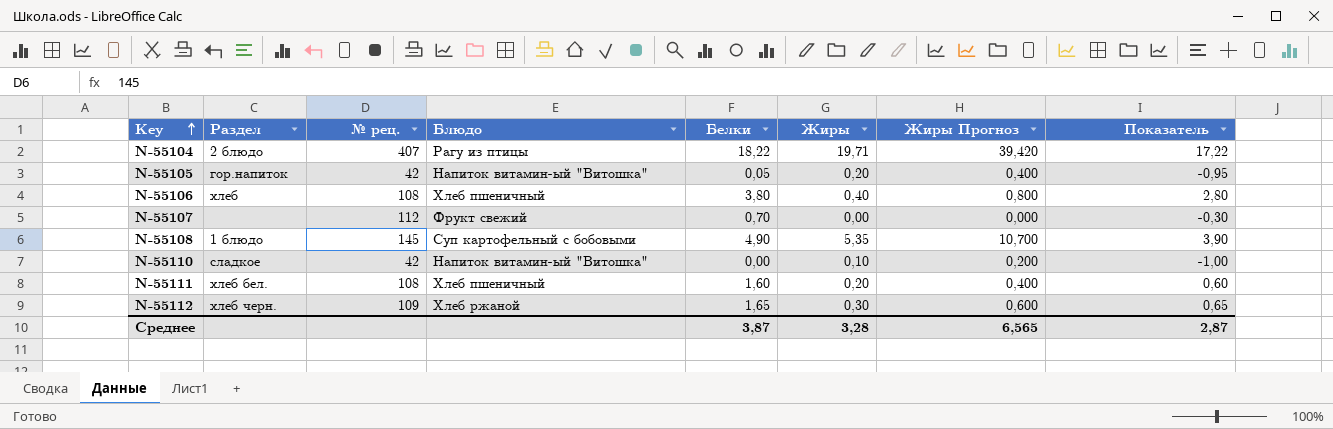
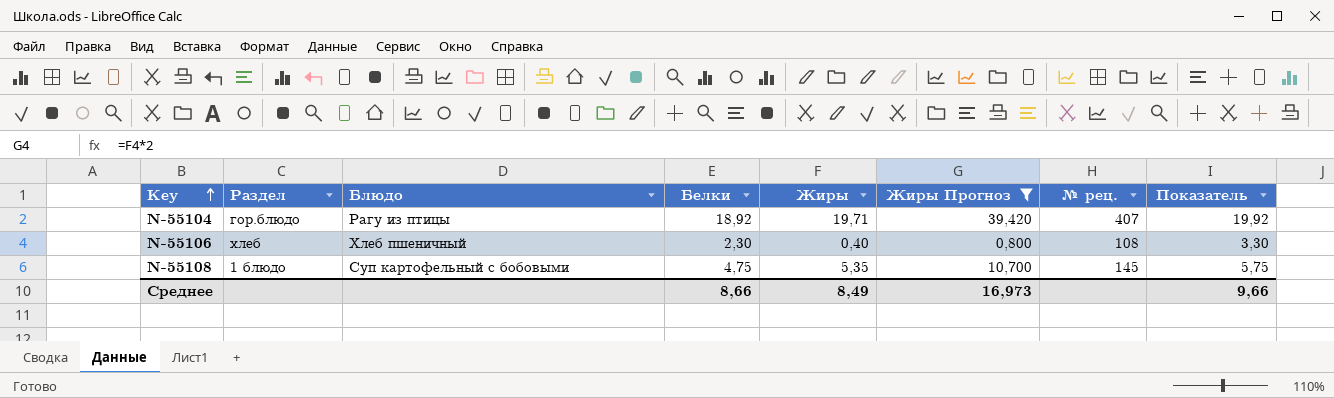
filter: none -> Жиры Прогноз >= 0,800
column № рец. | position: 3 -> 7
column Показатель | formula: [Белки] - 1 -> [Белки] + 1
N-55104 | Раздел: 2 блюдо -> гор.блюдо
N-55104 | Белки: 18,22 -> 18,92
N-55106 | Белки: 3,80 -> 2,30
N-55108 | Белки: 4,90 -> 4,75
Среднее | Белки: 3,87 -> 8,66
Среднее | Жиры: 3,28 -> 8,49
Среднее | Жиры Прогноз: 6,565 -> 16,973
Среднее | Показатель: 2,87 -> 9,66

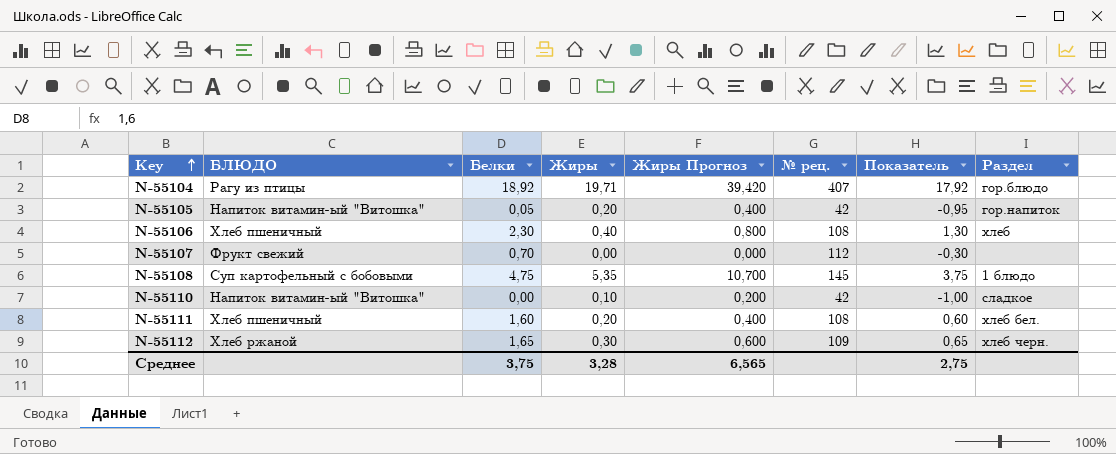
filter: Жиры Прогноз >= 0,800 -> none
column name: Блюдо -> БЛЮДО
column Показатель | formula: [Белки] + 1 -> [Белки] - 1
column Раздел | position: 2 -> 8
Среднее | Белки: 8,66 -> 3,75
Среднее | Жиры: 8,49 -> 3,28
Среднее | Жиры Прогноз: 16,973 -> 6,565
Среднее | Показатель: 9,66 -> 2,75

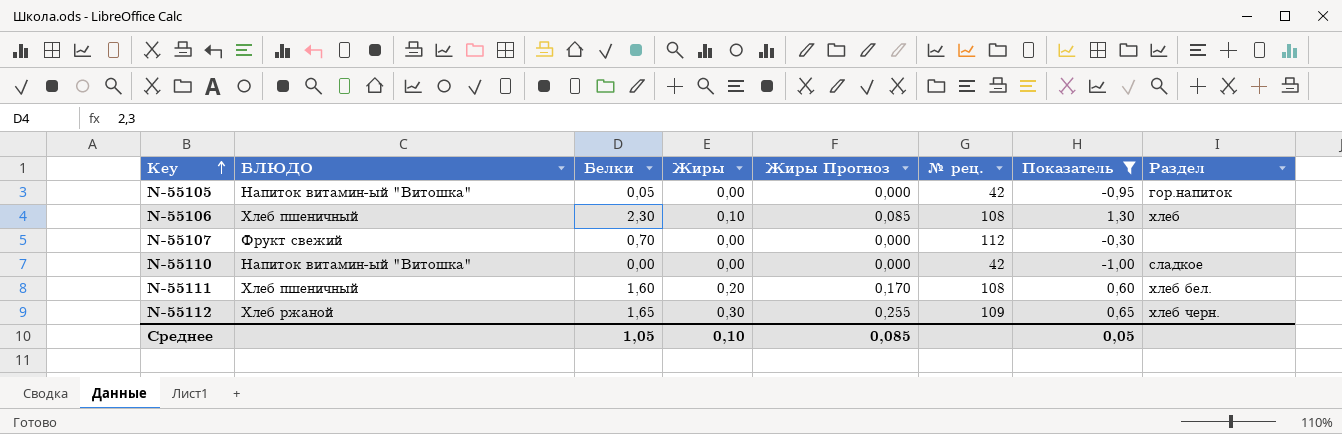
filter: none -> Показатель <= 1,30
column Жиры Прогноз | formula: [Жиры] * 2 -> [Жиры] * 0,85
N-55105 | Жиры: 0,20 -> 0,00
N-55106 | Жиры: 0,40 -> 0,10
N-55110 | Жиры: 0,10 -> 0,00
Среднее | Белки: 3,75 -> 1,05
Среднее | Жиры: 3,28 -> 0,10
Среднее | Жиры Прогноз: 6,565 -> 0,085
Среднее | Показатель: 2,75 -> 0,05

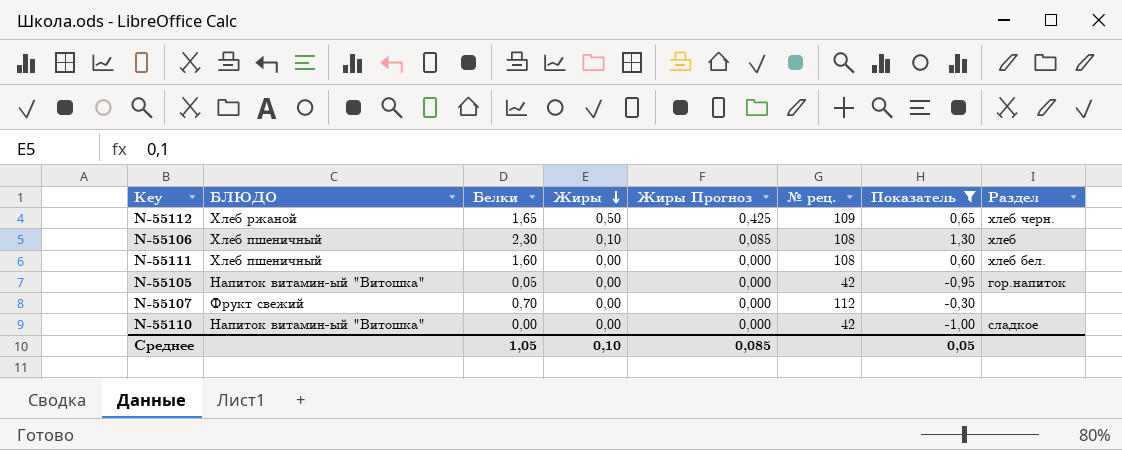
row order: Key ascending -> Жиры descending
N-55112 | Жиры: 0,30 -> 0,50
N-55112 | Жиры Прогноз: 0,255 -> 0,425
N-55111 | Жиры: 0,20 -> 0,00
N-55111 | Жиры Прогноз: 0,170 -> 0,000

